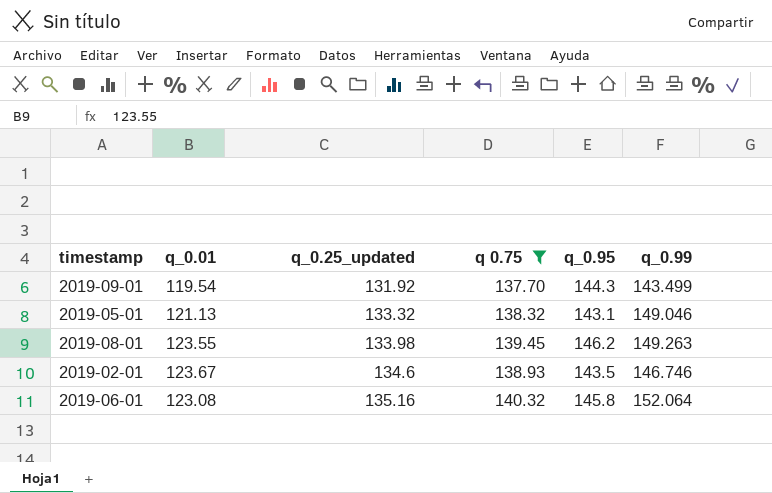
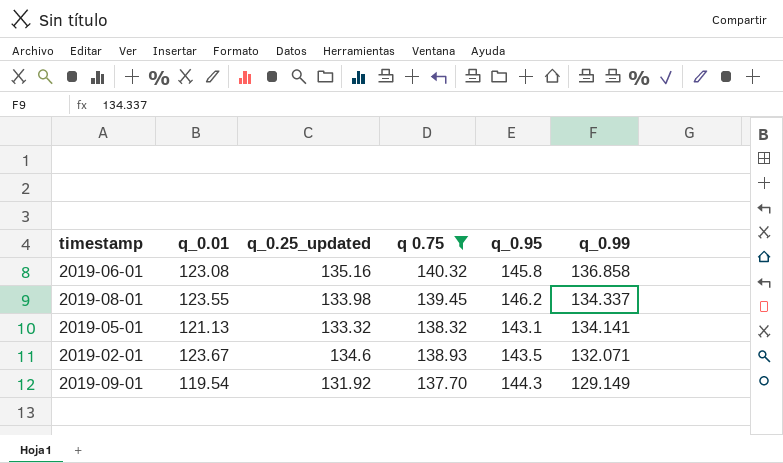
row order: q_0.25_updated ascending -> q_0.99 descending
2019-06-01 | q_0.99: 152.064 -> 136.858
2019-08-01 | q_0.99: 149.263 -> 134.337
2019-05-01 | q_0.99: 149.046 -> 134.141
2019-02-01 | q_0.99: 146.746 -> 132.071
2019-09-01 | q_0.99: 143.499 -> 129.149

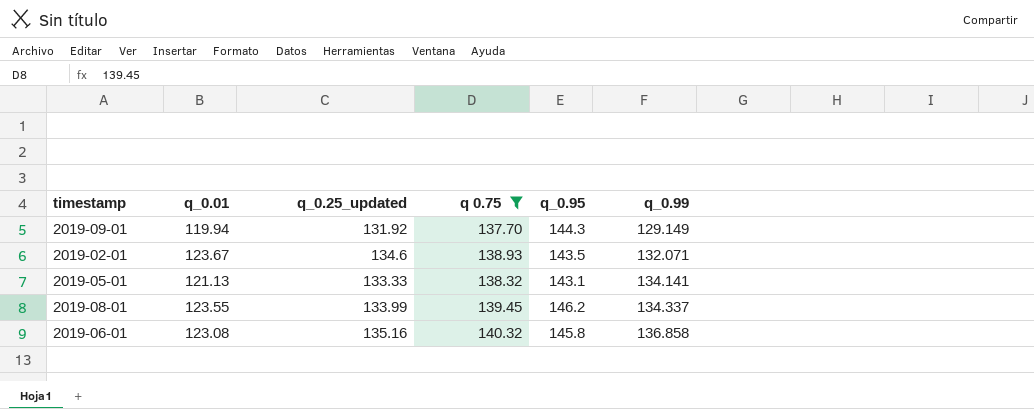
row order: q_0.99 descending -> q_0.99 ascending
2019-09-01 | q_0.01: 119.54 -> 119.94
2019-05-01 | q_0.25_updated: 133.32 -> 133.33
2019-08-01 | q_0.25_updated: 133.98 -> 133.99

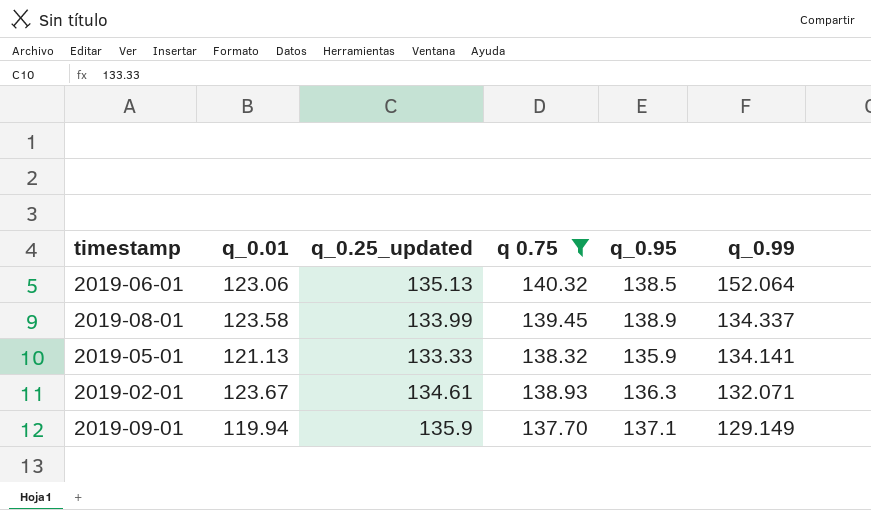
row order: q_0.99 ascending -> q_0.99 descending
2019-06-01 | q_0.01: 123.08 -> 123.06
2019-06-01 | q_0.25_updated: 135.16 -> 135.13
2019-06-01 | q_0.95: 145.8 -> 138.5
2019-06-01 | q_0.99: 136.858 -> 152.064
2019-08-01 | q_0.01: 123.55 -> 123.58
2019-08-01 | q_0.95: 146.2 -> 138.9
2019-05-01 | q_0.95: 143.1 -> 135.9
2019-02-01 | q_0.25_updated: 134.6 -> 134.61
2019-02-01 | q_0.95: 143.5 -> 136.3
2019-09-01 | q_0.25_updated: 131.92 -> 135.9
2019-09-01 | q_0.95: 144.3 -> 137.1

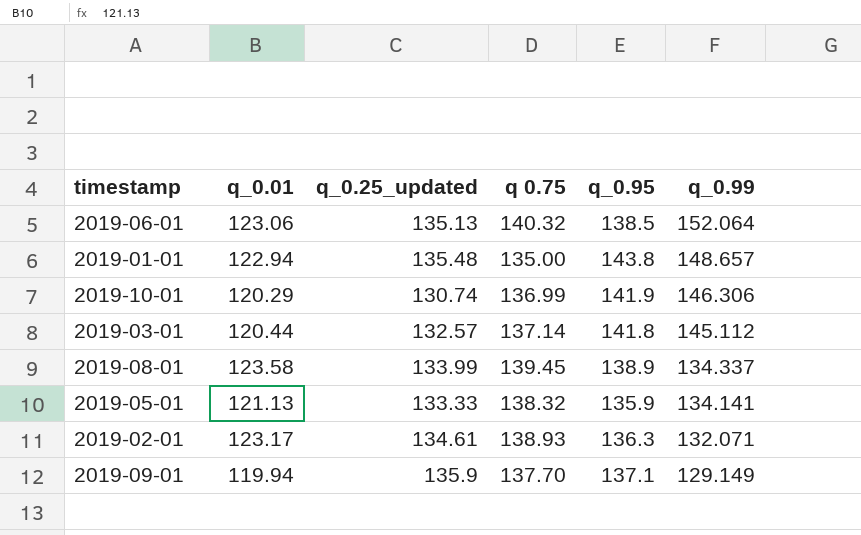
filter: q 0.75 >= 137.70 -> none
2019-02-01 | q_0.01: 123.67 -> 123.17

